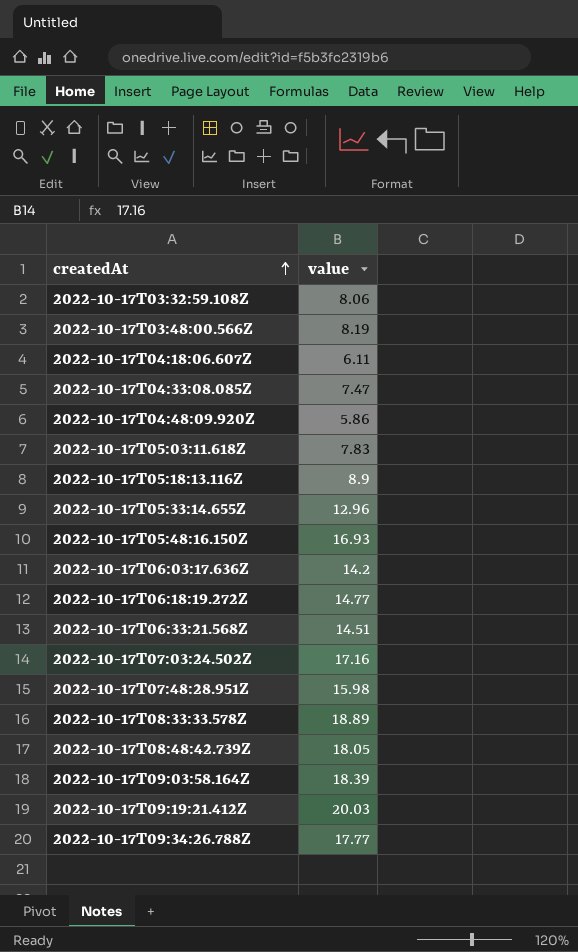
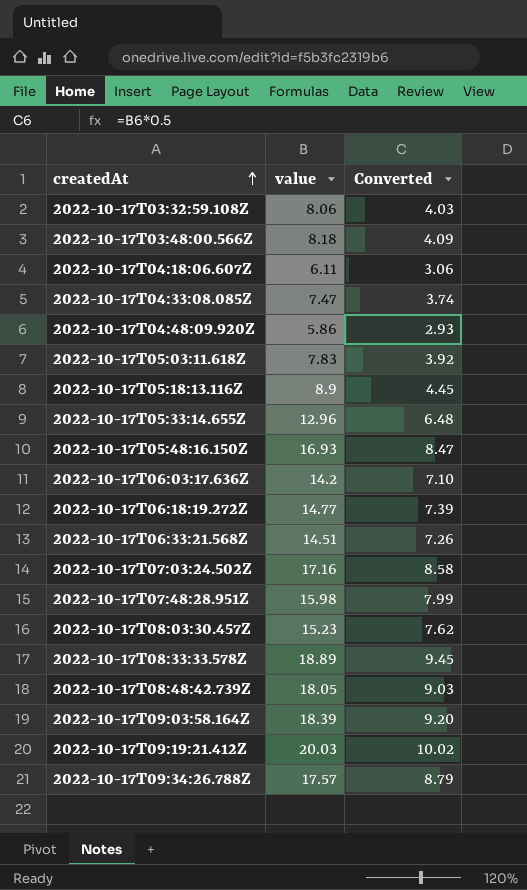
column Converted | formula: none -> [value] * 0.5
2022-10-17T03:48:00.566Z | value: 8.19 -> 8.18
row 2022-10-17T08:03:30.457Z: none -> 15.23 | 7.62
2022-10-17T09:34:26.788Z | value: 17.77 -> 17.57

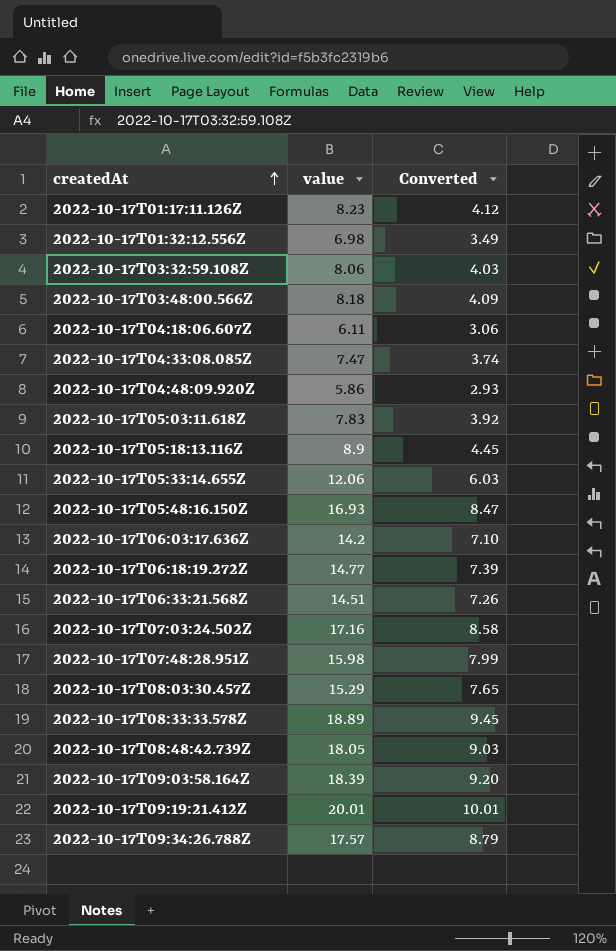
row 2022-10-17T01:17:11.126Z: none -> 8.23 | 4.12
row 2022-10-17T01:32:12.556Z: none -> 6.98 | 3.49
2022-10-17T05:33:14.655Z | value: 12.96 -> 12.06
2022-10-17T05:33:14.655Z | Converted: 6.48 -> 6.03
2022-10-17T08:03:30.457Z | value: 15.23 -> 15.29
2022-10-17T08:03:30.457Z | Converted: 7.62 -> 7.65
2022-10-17T09:19:21.412Z | value: 20.03 -> 20.01
2022-10-17T09:19:21.412Z | Converted: 10.02 -> 10.01

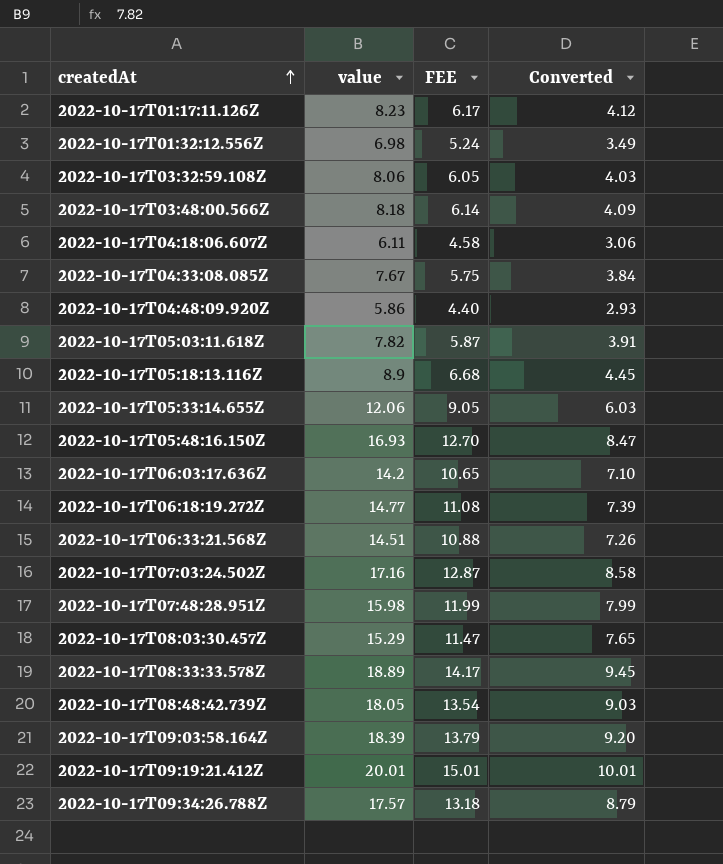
column FEE | formula: none -> [value] * 0.75
2022-10-17T04:33:08.085Z | value: 7.47 -> 7.67
2022-10-17T04:33:08.085Z | Converted: 3.74 -> 3.84
2022-10-17T05:03:11.618Z | value: 7.83 -> 7.82
2022-10-17T05:03:11.618Z | Converted: 3.92 -> 3.91

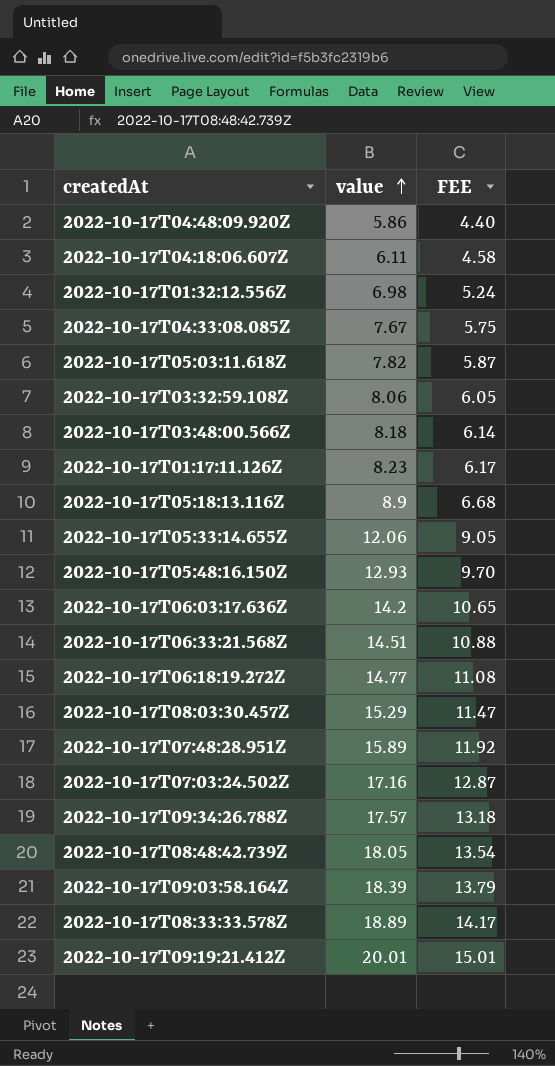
row order: createdAt ascending -> value ascending
column Converted | formula: [value] * 0.5 -> none
2022-10-17T05:48:16.150Z | value: 16.93 -> 12.93
2022-10-17T05:48:16.150Z | FEE: 12.70 -> 9.70
2022-10-17T07:48:28.951Z | value: 15.98 -> 15.89
2022-10-17T07:48:28.951Z | FEE: 11.99 -> 11.92

